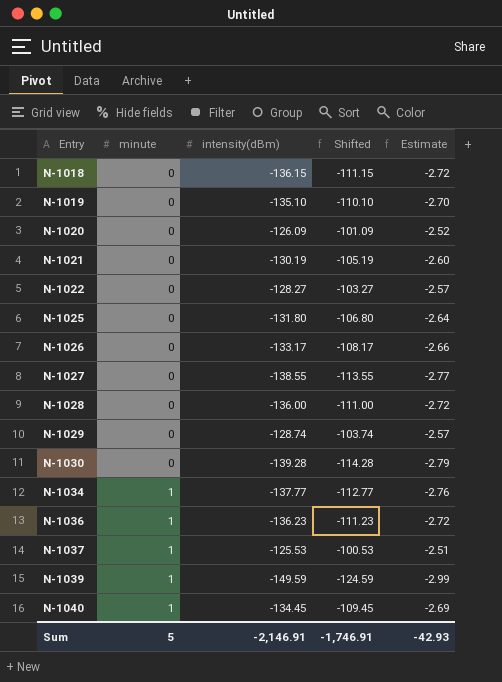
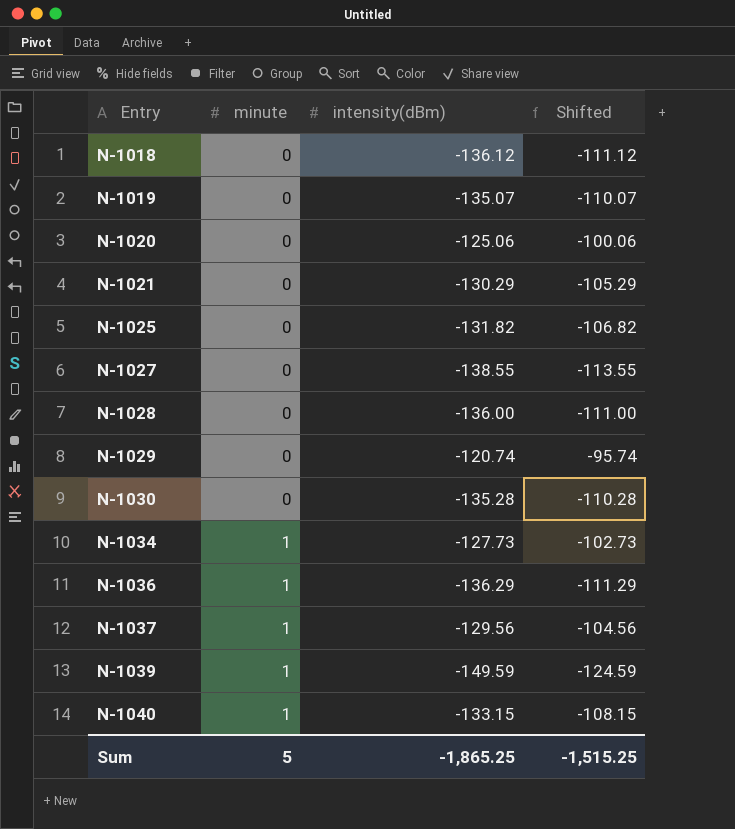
column Estimate | formula: [intensity(dBm)] * 0.02 -> none
row N-1022: 0 | -128.27 | -103.27 | -2.57 -> none
row N-1026: 0 | -133.17 | -108.17 | -2.66 -> none
N-1018 | intensity(dBm): -136.15 -> -136.12
N-1018 | Shifted: -111.15 -> -111.12
N-1019 | intensity(dBm): -135.10 -> -135.07
N-1019 | Shifted: -110.10 -> -110.07
N-1020 | intensity(dBm): -126.09 -> -125.06
N-1020 | Shifted: -101.09 -> -100.06
N-1021 | intensity(dBm): -130.19 -> -130.29
N-1021 | Shifted: -105.19 -> -105.29
N-1025 | intensity(dBm): -131.80 -> -131.82
N-1025 | Shifted: -106.80 -> -106.82
N-1029 | intensity(dBm): -128.74 -> -120.74
N-1029 | Shifted: -103.74 -> -95.74
N-1030 | intensity(dBm): -139.28 -> -135.28
N-1030 | Shifted: -114.28 -> -110.28
N-1034 | intensity(dBm): -137.77 -> -127.73
N-1034 | Shifted: -112.77 -> -102.73
N-1036 | intensity(dBm): -136.23 -> -136.29
N-1036 | Shifted: -111.23 -> -111.29
N-1037 | intensity(dBm): -125.53 -> -129.56
N-1037 | Shifted: -100.53 -> -104.56
N-1040 | intensity(dBm): -134.45 -> -133.15
N-1040 | Shifted: -109.45 -> -108.15
Sum | intensity(dBm): -2,146.91 -> -1,865.25
Sum | Shifted: -1,746.91 -> -1,515.25

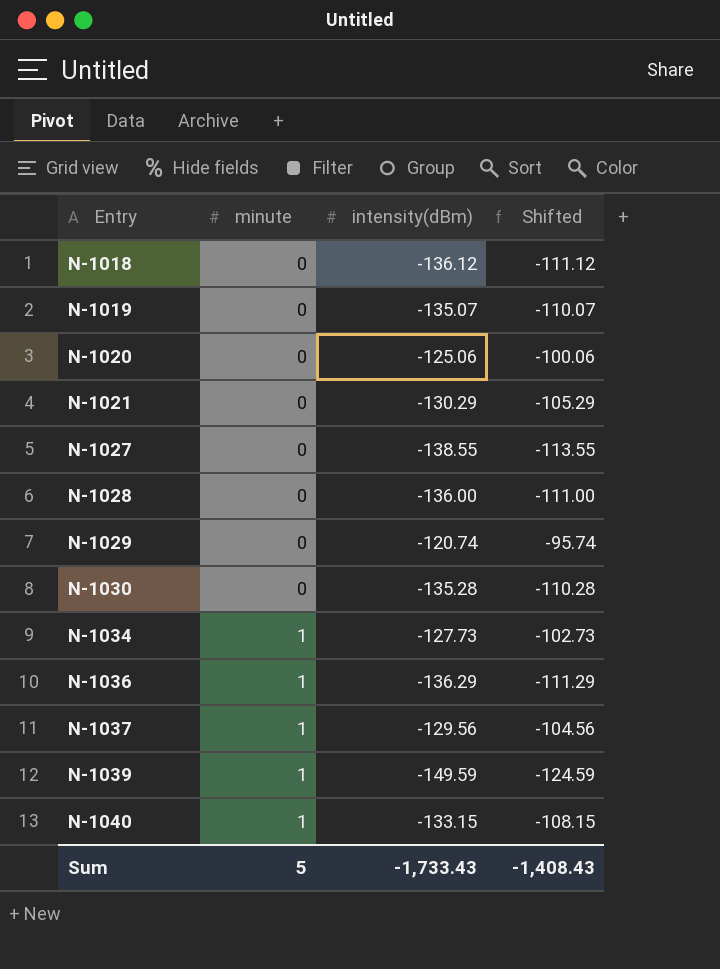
row N-1025: 0 | -131.82 | -106.82 -> none
Sum | intensity(dBm): -1,865.25 -> -1,733.43
Sum | Shifted: -1,515.25 -> -1,408.43

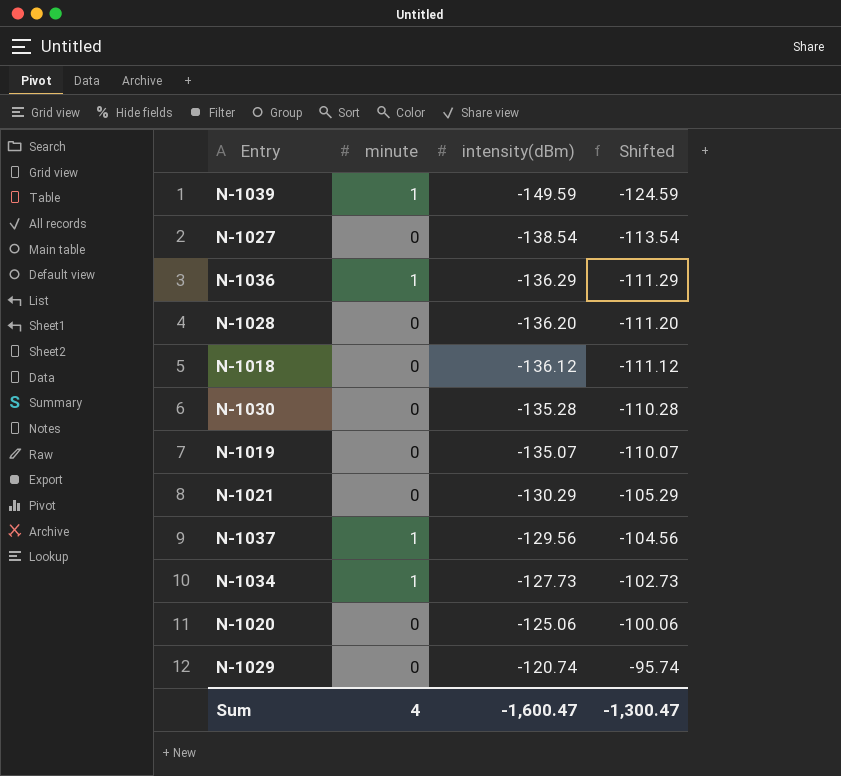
row order: Entry ascending -> intensity(dBm) ascending
row N-1040: 1 | -133.15 | -108.15 -> none
N-1027 | intensity(dBm): -138.55 -> -138.54
N-1027 | Shifted: -113.55 -> -113.54
N-1028 | intensity(dBm): -136.00 -> -136.20
N-1028 | Shifted: -111.00 -> -111.20
Sum | minute: 5 -> 4
Sum | intensity(dBm): -1,733.43 -> -1,600.47
Sum | Shifted: -1,408.43 -> -1,300.47

